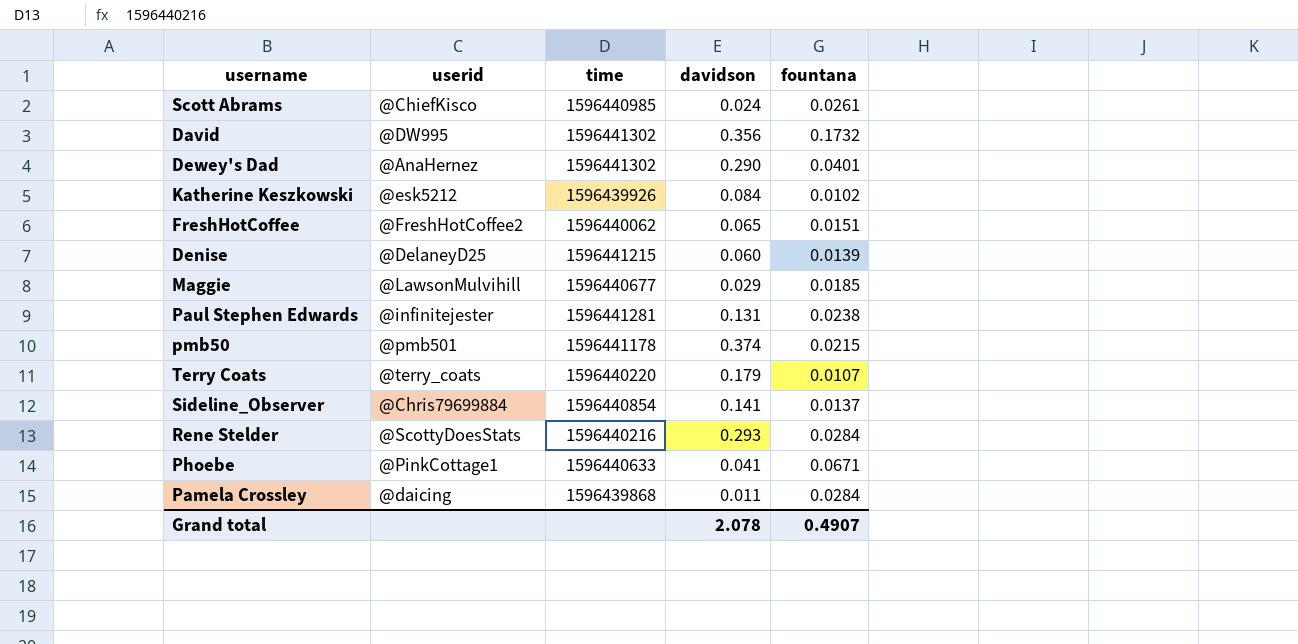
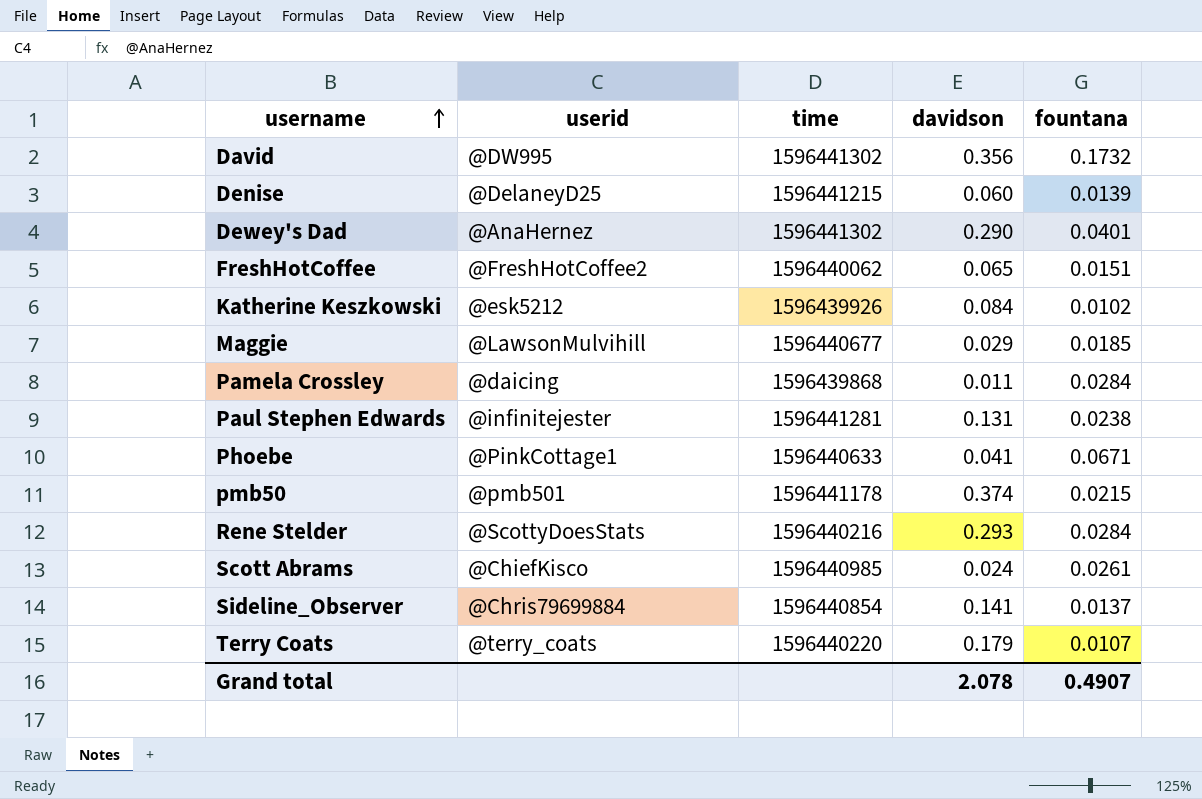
row order: none -> username ascending

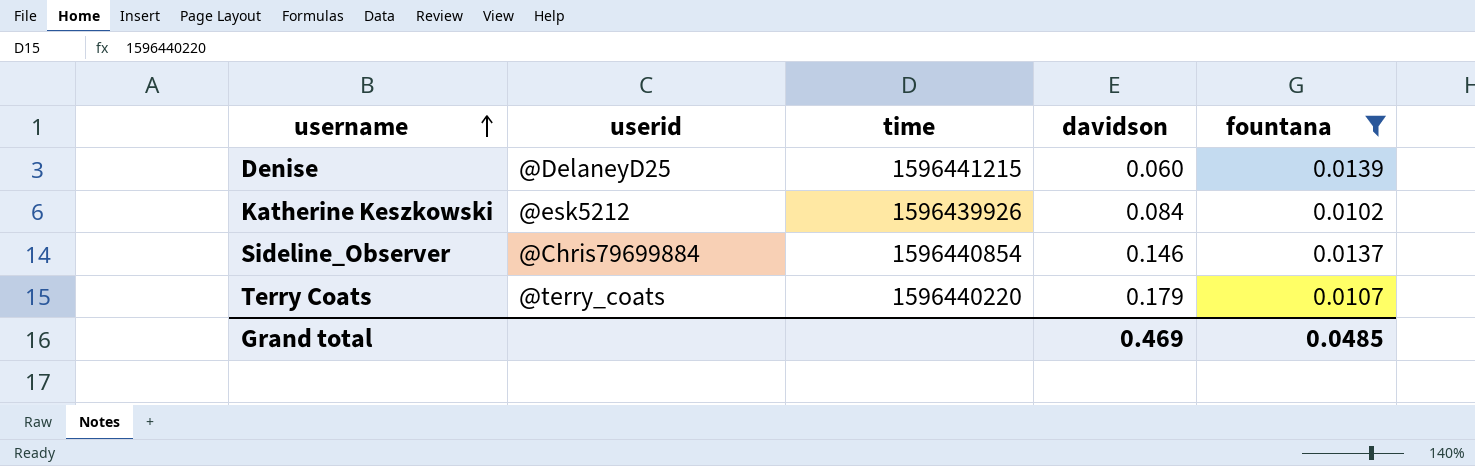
filter: none -> fountana <= 0.0139
Sideline_Observer | davidson: 0.141 -> 0.146
Grand total | davidson: 2.078 -> 0.469
Grand total | fountana: 0.4907 -> 0.0485

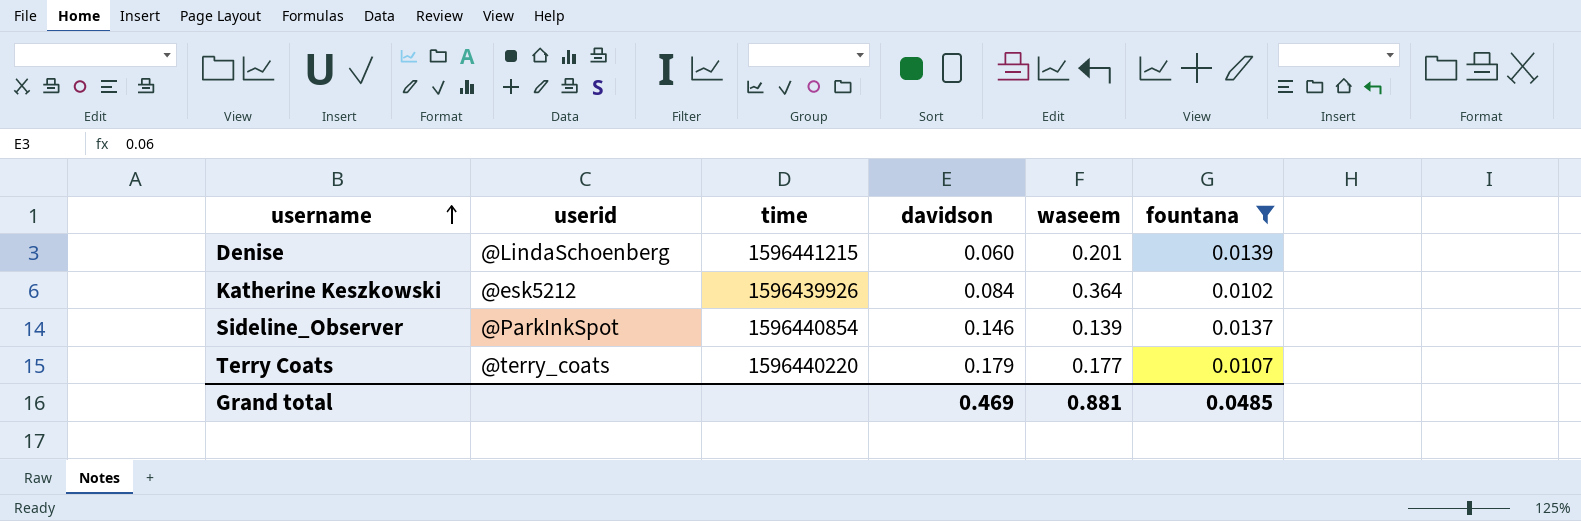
column waseem | position: none -> 5
Denise | userid: @DelaneyD25 -> @LindaSchoenberg
Sideline_Observer | userid: @Chris79699884 -> @ParkInkSpot

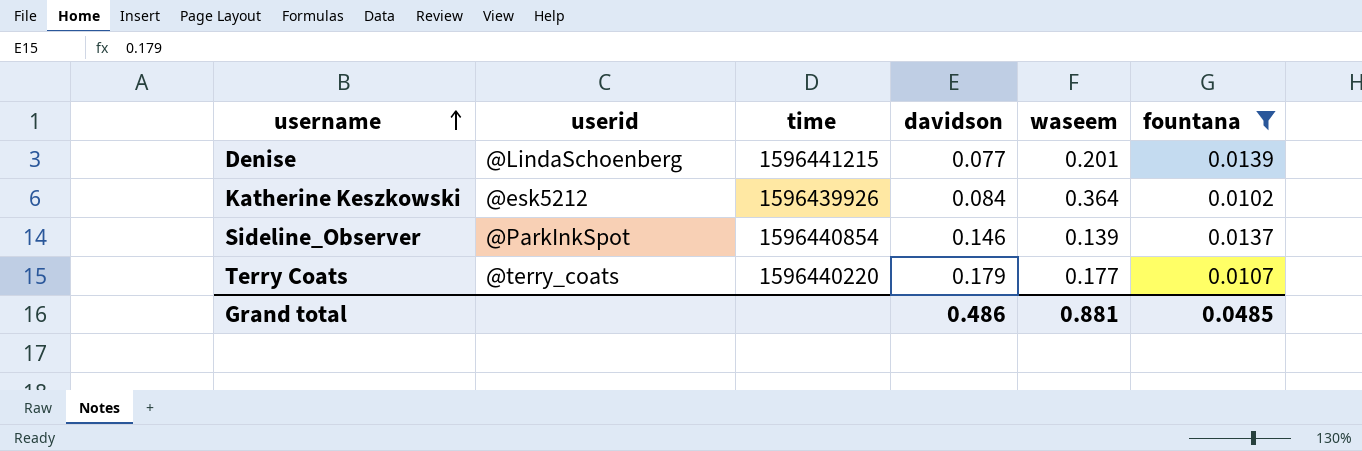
Denise | davidson: 0.060 -> 0.077
Grand total | davidson: 0.469 -> 0.486

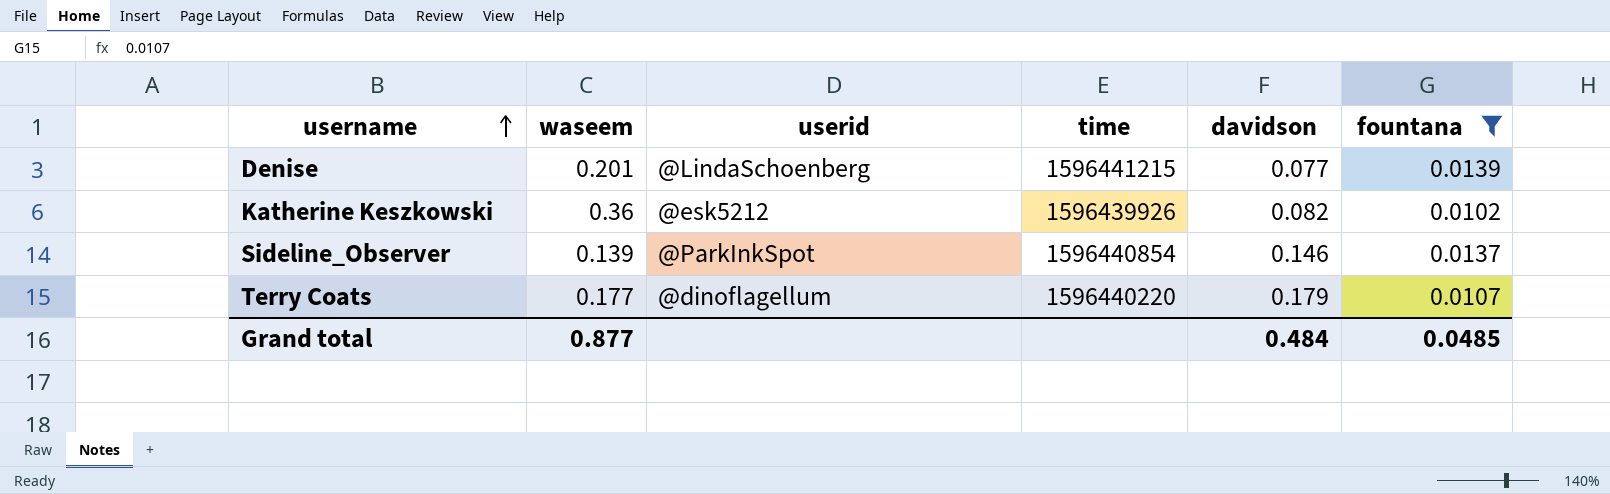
column waseem | position: 5 -> 2
Katherine Keszkowski | waseem: 0.364 -> 0.36
Katherine Keszkowski | davidson: 0.084 -> 0.082
Terry Coats | userid: @terry_coats -> @dinoflagellum
Grand total | waseem: 0.881 -> 0.877
Grand total | davidson: 0.486 -> 0.484

